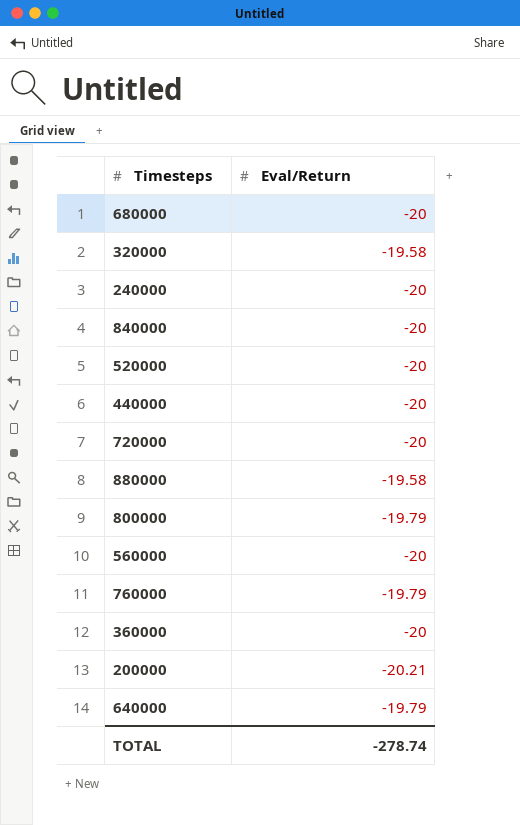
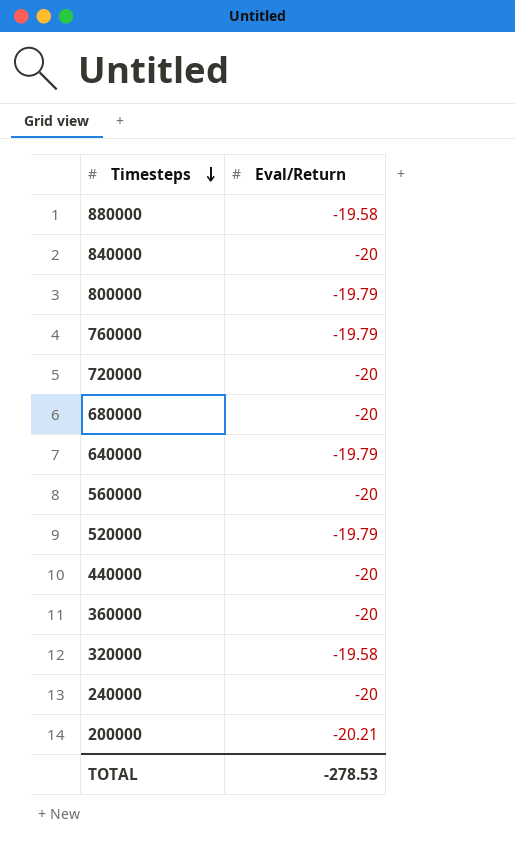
row order: none -> Timesteps descending
520000 | Eval/Return: -20 -> -19.79
TOTAL | Eval/Return: -278.74 -> -278.53

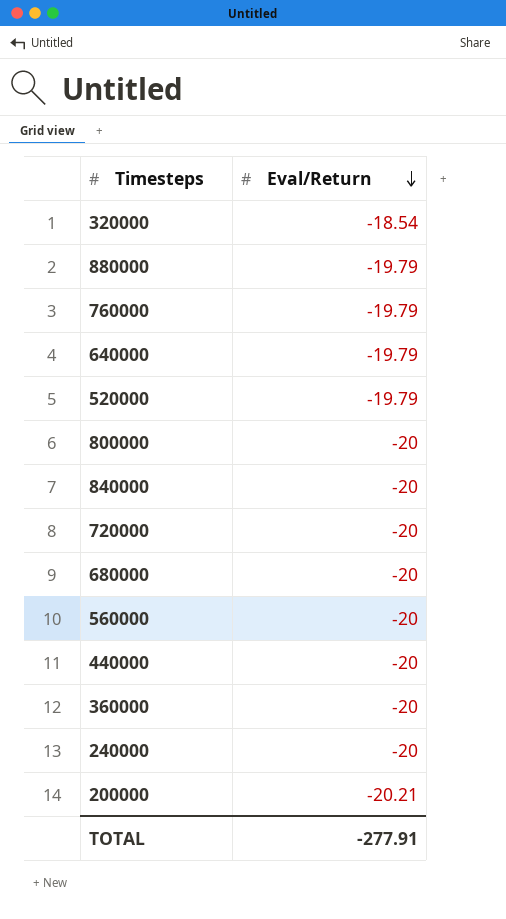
row order: Timesteps descending -> Eval/Return descending
320000 | Eval/Return: -19.58 -> -18.54
880000 | Eval/Return: -19.58 -> -19.79
800000 | Eval/Return: -19.79 -> -20
TOTAL | Eval/Return: -278.53 -> -277.91

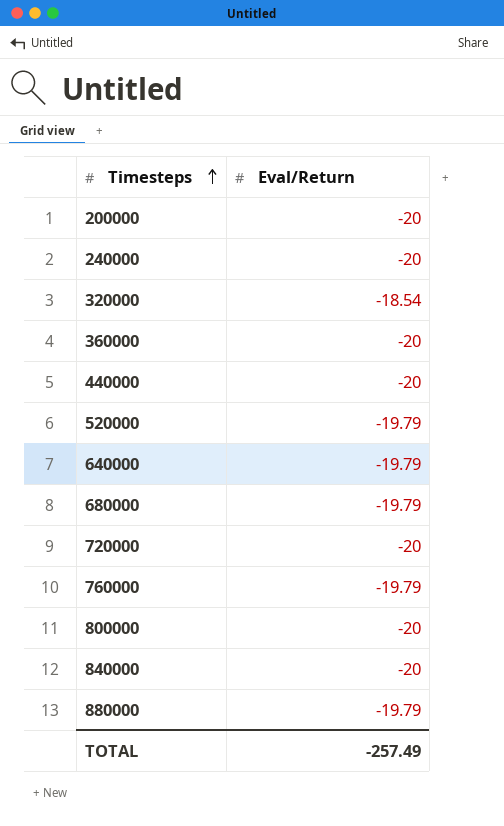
row order: Eval/Return descending -> Timesteps ascending
row 560000: -20 -> none
200000 | Eval/Return: -20.21 -> -20
680000 | Eval/Return: -20 -> -19.79
TOTAL | Eval/Return: -277.91 -> -257.49

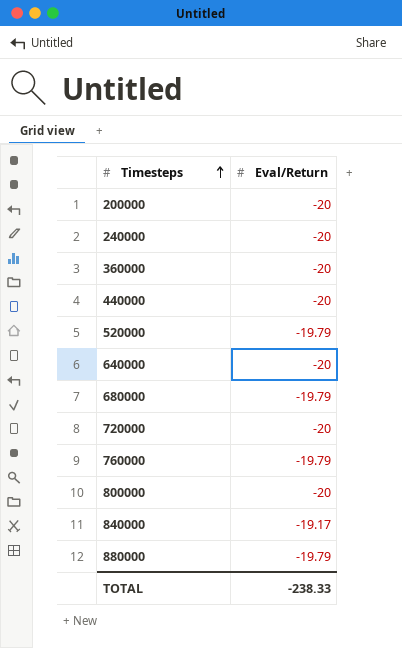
row 320000: -18.54 -> none
640000 | Eval/Return: -19.79 -> -20
840000 | Eval/Return: -20 -> -19.17
TOTAL | Eval/Return: -257.49 -> -238.33

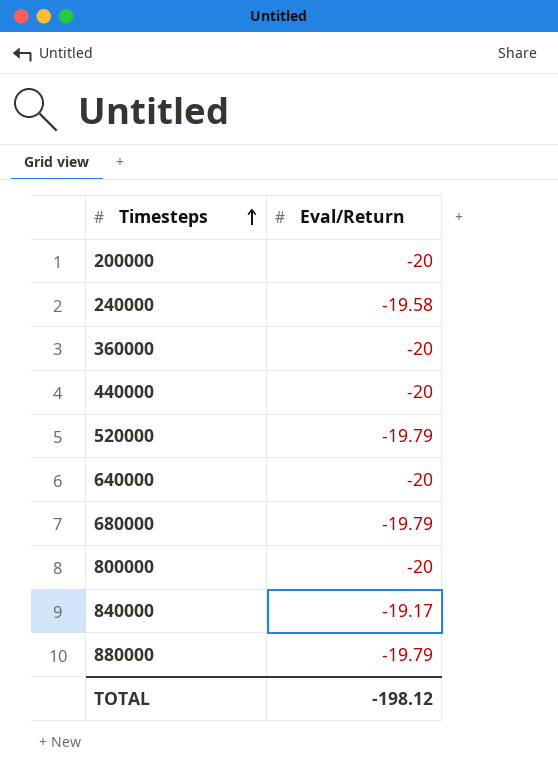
row 720000: -20 -> none
row 760000: -19.79 -> none
240000 | Eval/Return: -20 -> -19.58
TOTAL | Eval/Return: -238.33 -> -198.12

